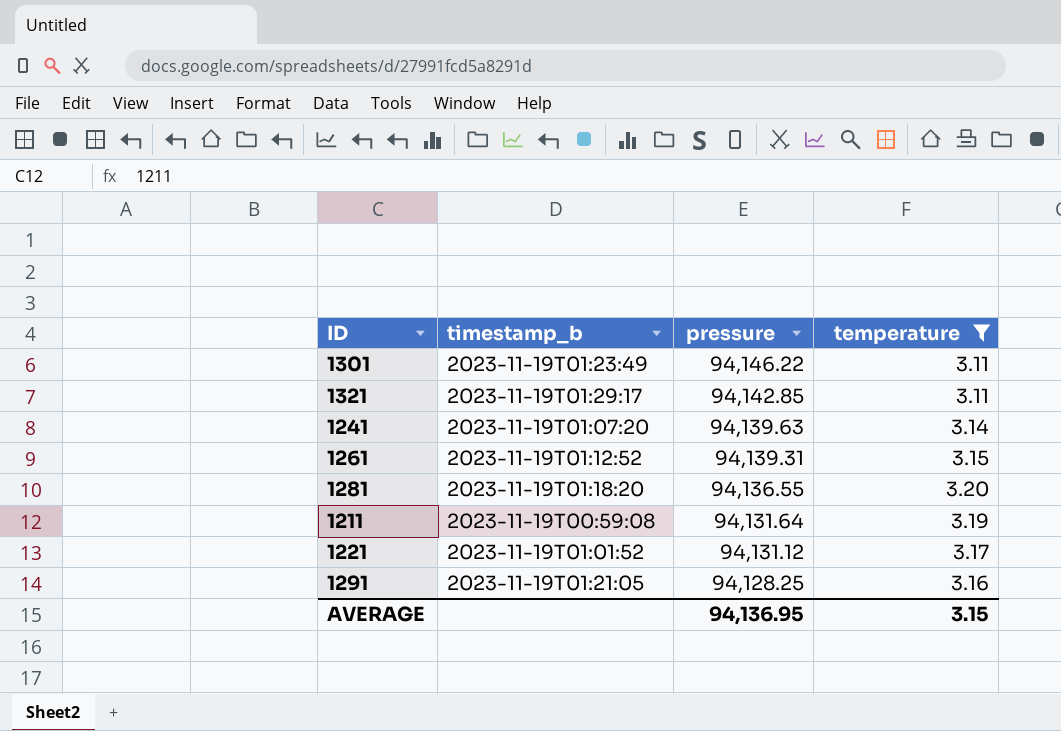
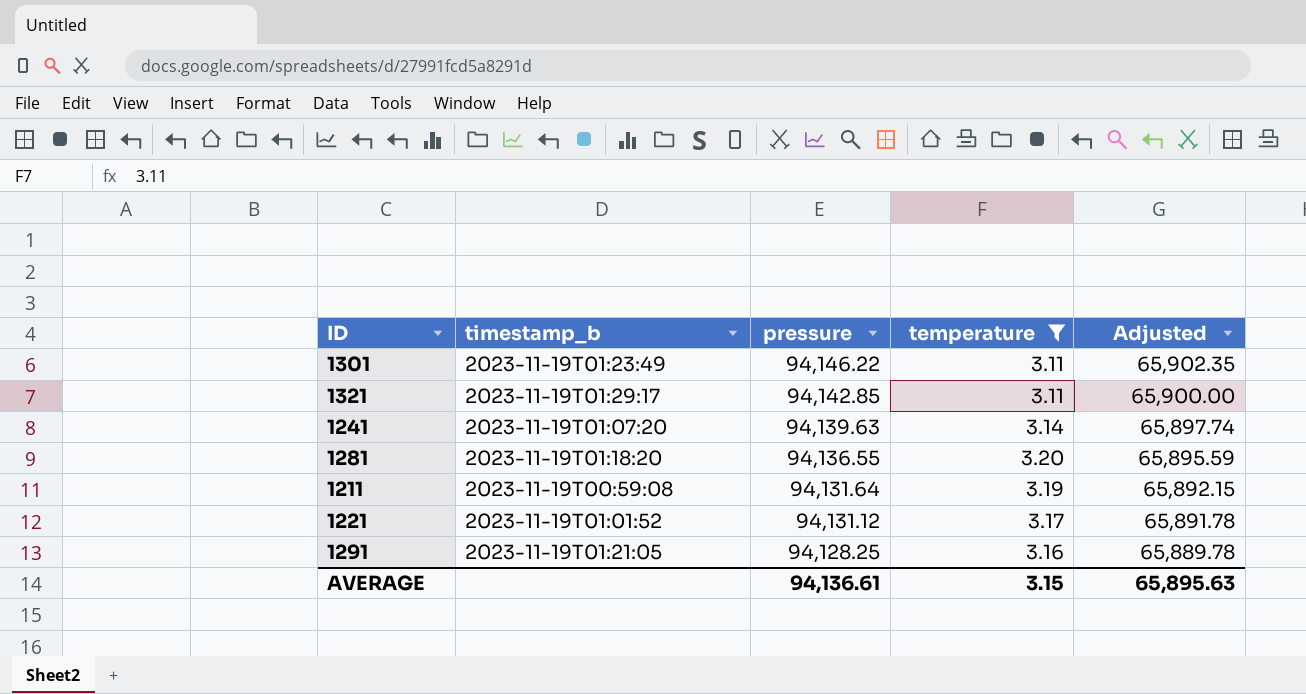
column Adjusted | formula: none -> [pressure] * 0.7
row 1261: 2023-11-19T01:12:52 | 94,139.31 | 3.15 -> none
AVERAGE | pressure: 94,136.95 -> 94,136.61

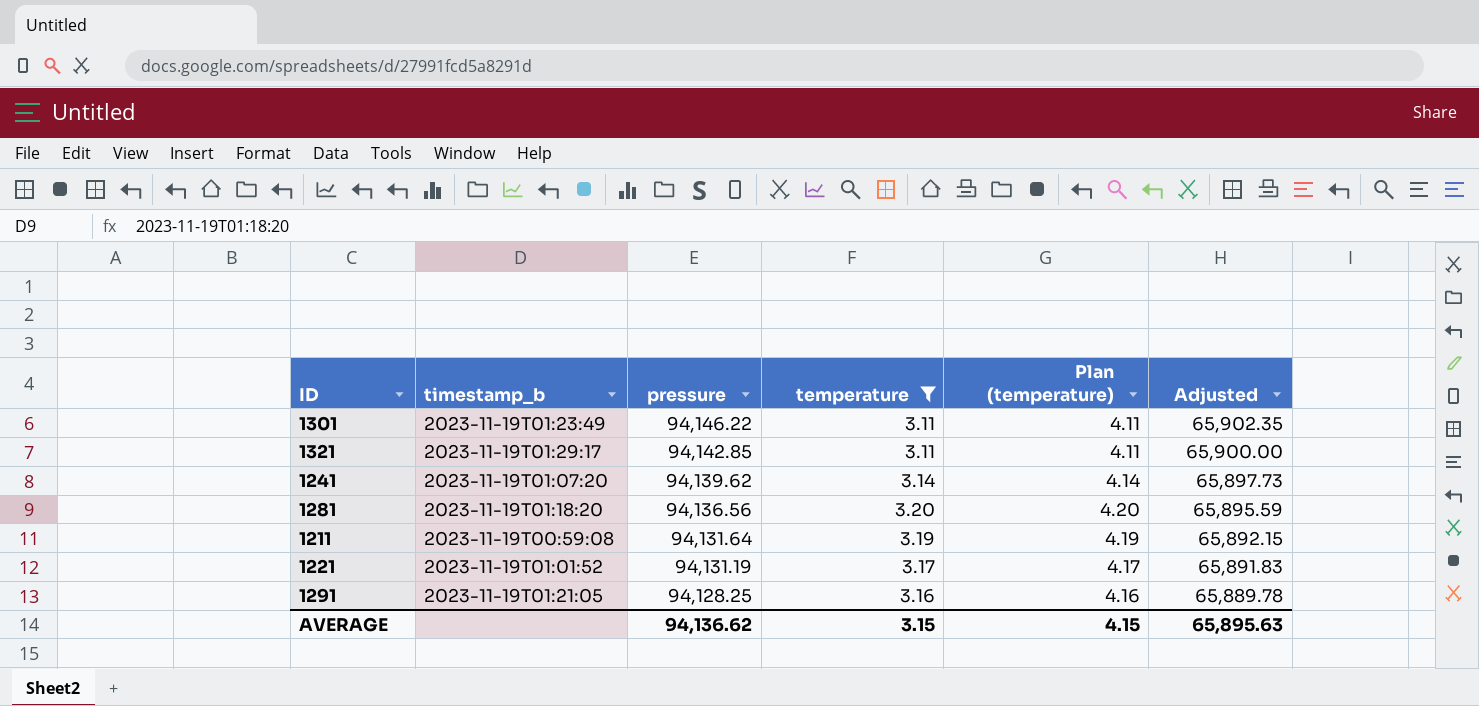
column Plan (temperature) | formula: none -> [temperature] + 1
1241 | pressure: 94,139.63 -> 94,139.62
1241 | Adjusted: 65,897.74 -> 65,897.73
1281 | pressure: 94,136.55 -> 94,136.56
1221 | pressure: 94,131.12 -> 94,131.19
1221 | Adjusted: 65,891.78 -> 65,891.83
AVERAGE | pressure: 94,136.61 -> 94,136.62

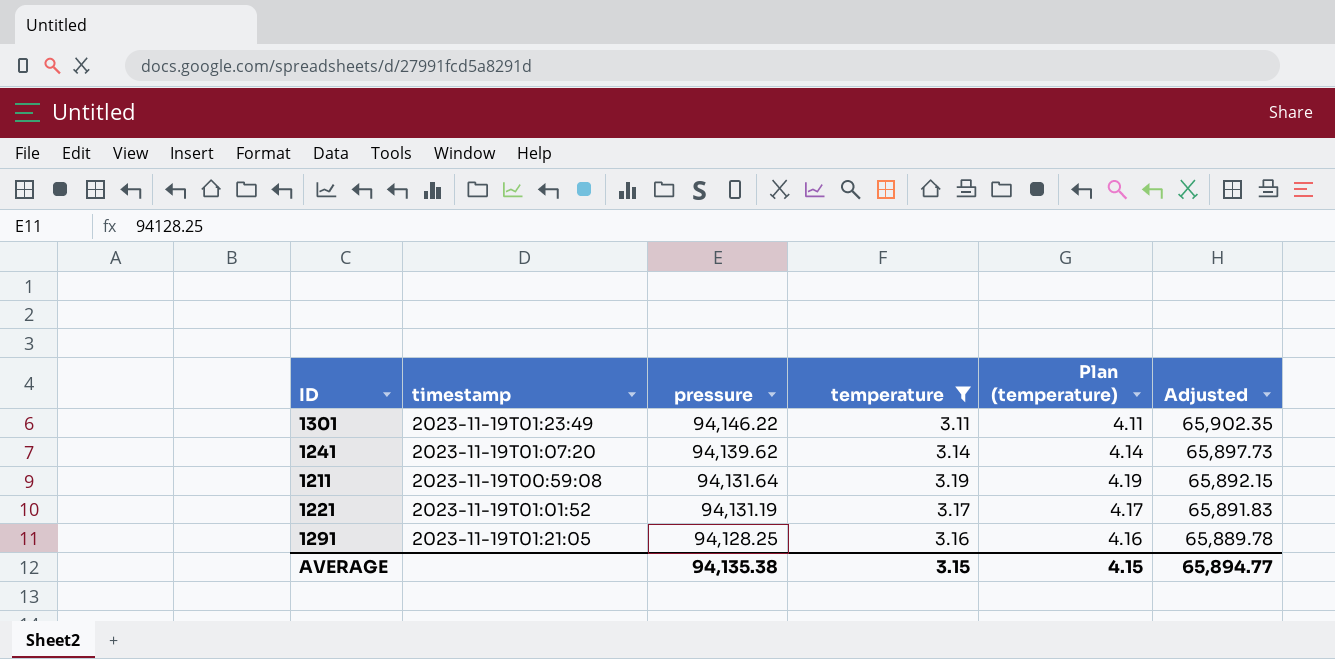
column name: timestamp_b -> timestamp
row 1321: 2023-11-19T01:29:17 | 94,142.85 | 3.11 | 4.11 | 65,900.00 -> none
row 1281: 2023-11-19T01:18:20 | 94,136.56 | 3.20 | 4.20 | 65,895.59 -> none
AVERAGE | pressure: 94,136.62 -> 94,135.38
AVERAGE | Adjusted: 65,895.63 -> 65,894.77

